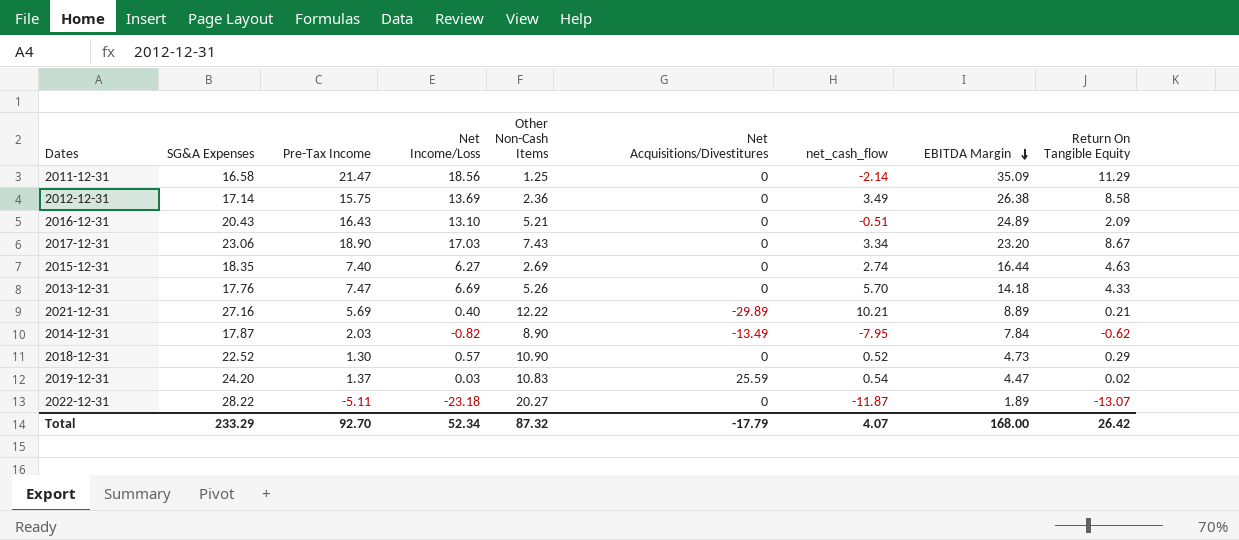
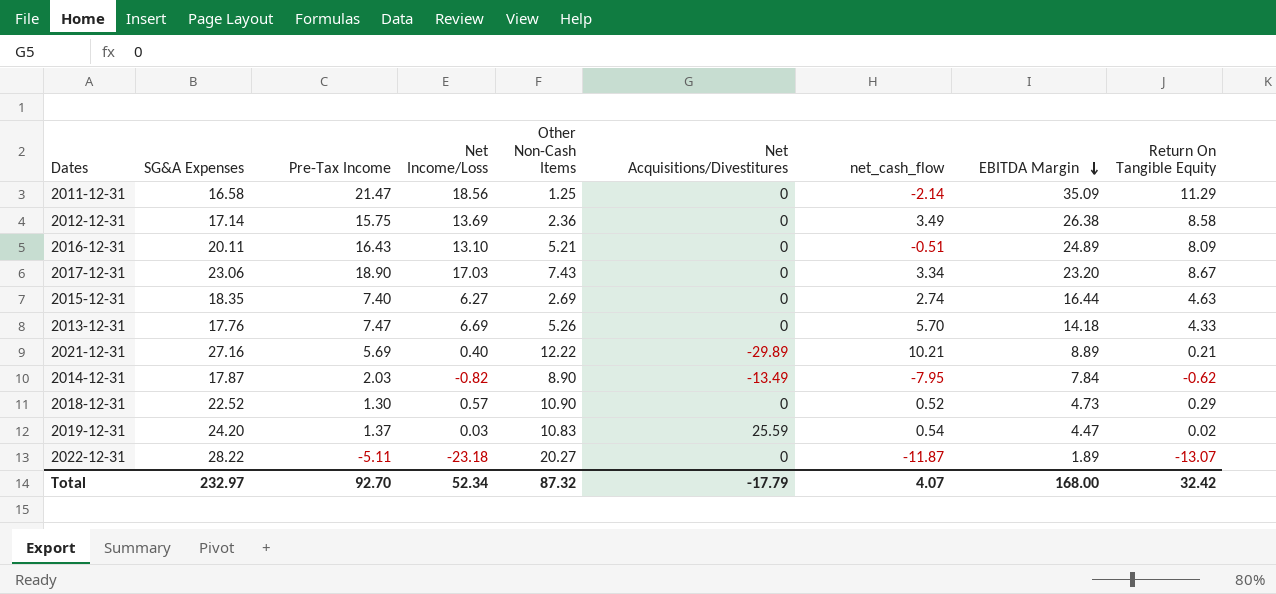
2016-12-31 | SG&A Expenses: 20.43 -> 20.11
2016-12-31 | Return On Tangible Equity: 2.09 -> 8.09
Total | SG&A Expenses: 233.29 -> 232.97
Total | Return On Tangible Equity: 26.42 -> 32.42

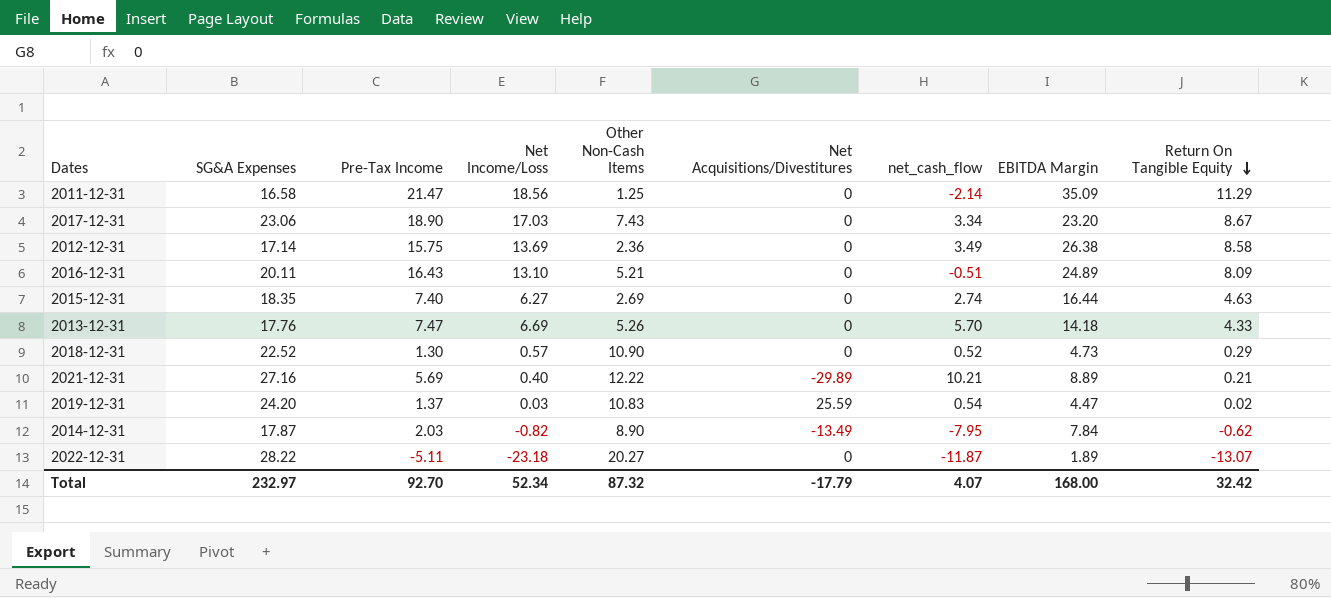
row order: EBITDA Margin descending -> Return On Tangible Equity descending

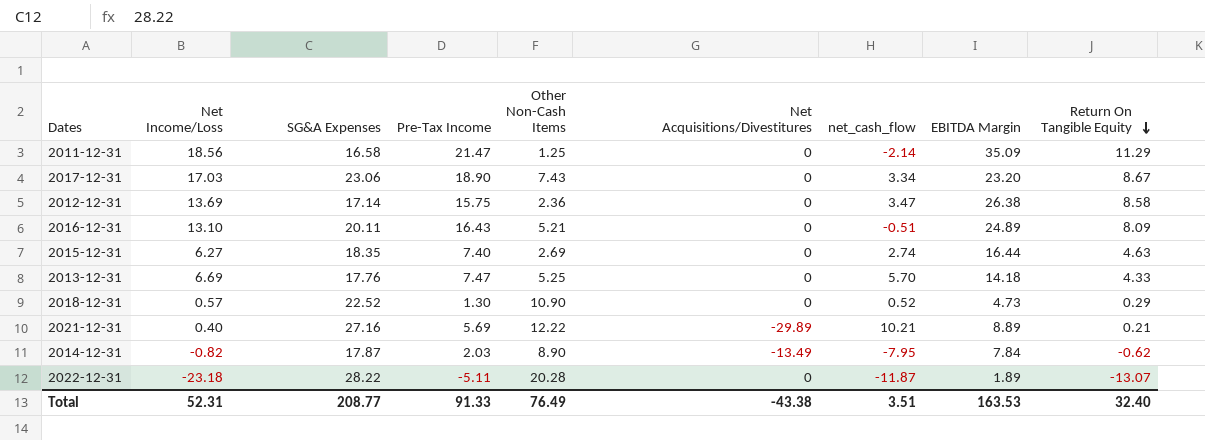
column Net Income/Loss | position: 4 -> 2
row 2019-12-31: 24.20 | 1.37 | 0.03 | 10.83 | 25.59 | 0.54 | 4.47 | 0.02 -> none
2012-12-31 | net_cash_flow: 3.49 -> 3.47
2013-12-31 | Other Non-Cash Items: 5.26 -> 5.25
2022-12-31 | Other Non-Cash Items: 20.27 -> 20.28
Total | Net Income/Loss: 52.34 -> 52.31
Total | SG&A Expenses: 232.97 -> 208.77
Total | Pre-Tax Income: 92.70 -> 91.33
Total | Other Non-Cash Items: 87.32 -> 76.49
Total | Net Acquisitions/Divestitures: -17.79 -> -43.38
Total | net_cash_flow: 4.07 -> 3.51
Total | EBITDA Margin: 168.00 -> 163.53
Total | Return On Tangible Equity: 32.42 -> 32.40

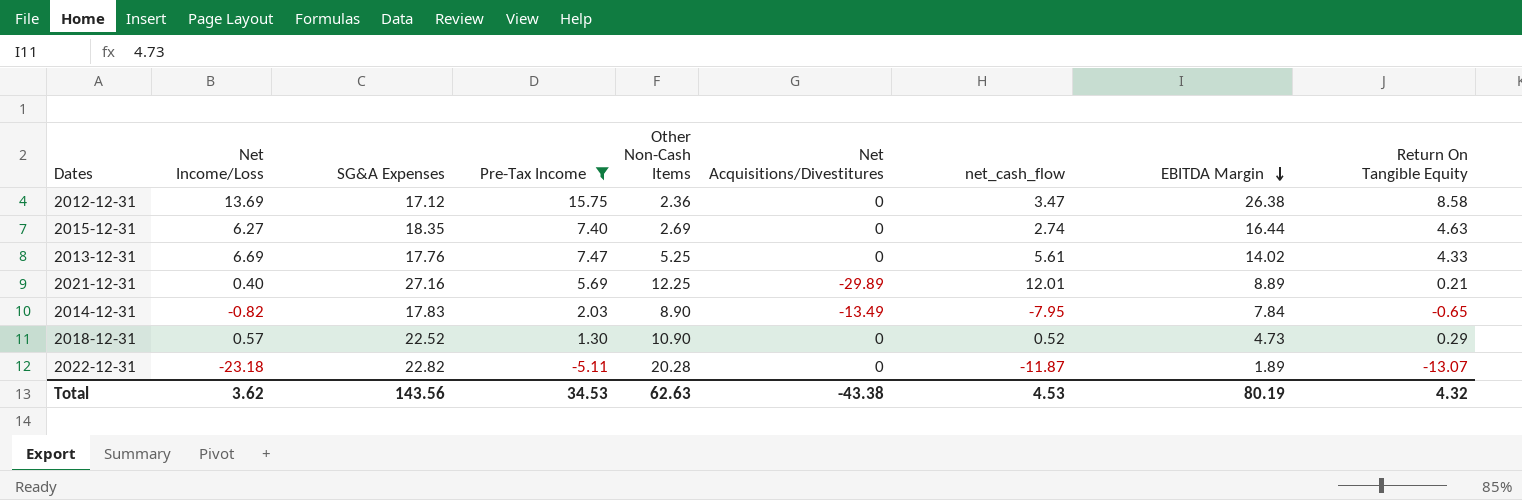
filter: none -> Pre-Tax Income <= 15.75
row order: Return On Tangible Equity descending -> EBITDA Margin descending
2012-12-31 | SG&A Expenses: 17.14 -> 17.12
2013-12-31 | net_cash_flow: 5.70 -> 5.61
2013-12-31 | EBITDA Margin: 14.18 -> 14.02
2021-12-31 | Other Non-Cash Items: 12.22 -> 12.25
2021-12-31 | net_cash_flow: 10.21 -> 12.01
2014-12-31 | SG&A Expenses: 17.87 -> 17.83
2014-12-31 | Return On Tangible Equity: -0.62 -> -0.65
2022-12-31 | SG&A Expenses: 28.22 -> 22.82
Total | Net Income/Loss: 52.31 -> 3.62
Total | SG&A Expenses: 208.77 -> 143.56
Total | Pre-Tax Income: 91.33 -> 34.53
Total | Other Non-Cash Items: 76.49 -> 62.63
Total | net_cash_flow: 3.51 -> 4.53
Total | EBITDA Margin: 163.53 -> 80.19
Total | Return On Tangible Equity: 32.40 -> 4.32

